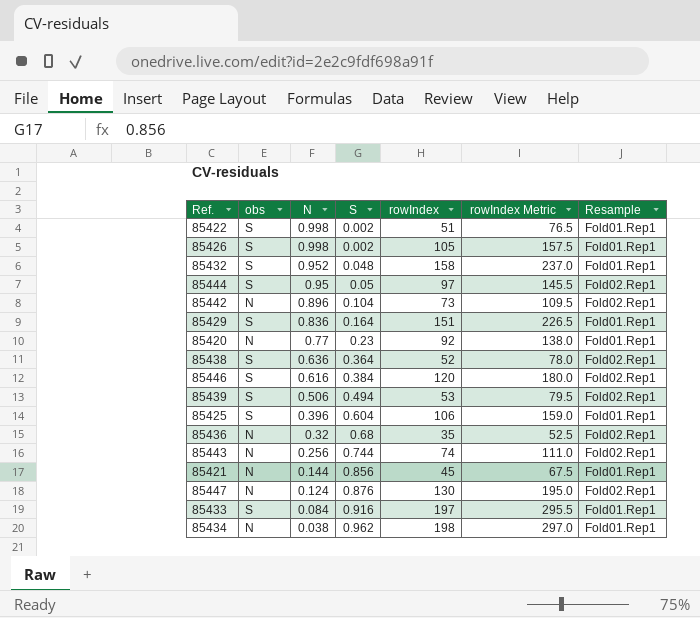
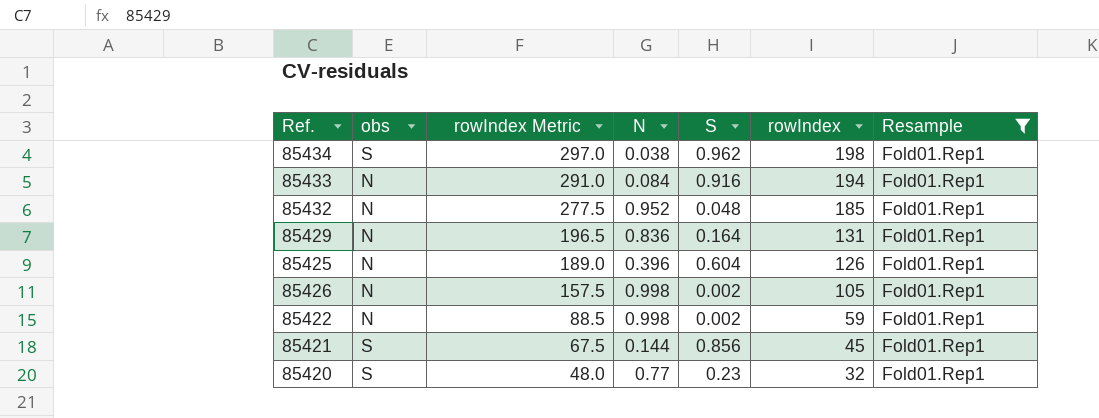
filter: none -> Resample = Fold01.Rep1
row order: N descending -> rowIndex Metric descending
column rowIndex Metric | position: 6 -> 3
85434 | obs: N -> S
85433 | obs: S -> N
85433 | rowIndex Metric: 295.5 -> 291.0
85433 | rowIndex: 197 -> 194
85432 | obs: S -> N
85432 | rowIndex Metric: 237.0 -> 277.5
85432 | rowIndex: 158 -> 185
85429 | obs: S -> N
85429 | rowIndex Metric: 226.5 -> 196.5
85429 | rowIndex: 151 -> 131
85425 | obs: S -> N
85425 | rowIndex Metric: 159.0 -> 189.0
85425 | rowIndex: 106 -> 126
85426 | obs: S -> N
85422 | obs: S -> N
85422 | rowIndex Metric: 76.5 -> 88.5
85422 | rowIndex: 51 -> 59
85421 | obs: N -> S
85420 | obs: N -> S
85420 | rowIndex Metric: 138.0 -> 48.0
85420 | rowIndex: 92 -> 32

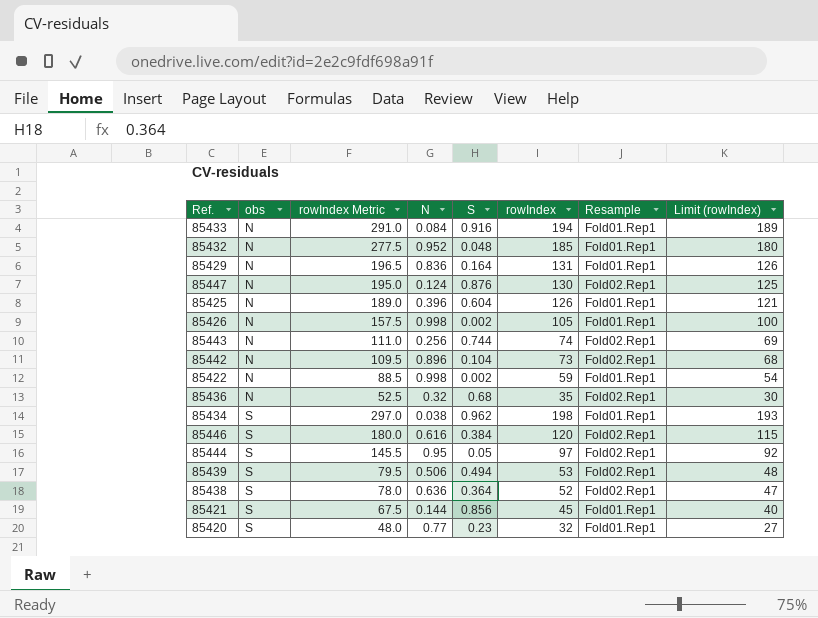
filter: Resample = Fold01.Rep1 -> none
row order: rowIndex Metric descending -> obs ascending
column Limit (rowIndex) | formula: none -> [rowIndex] - 5

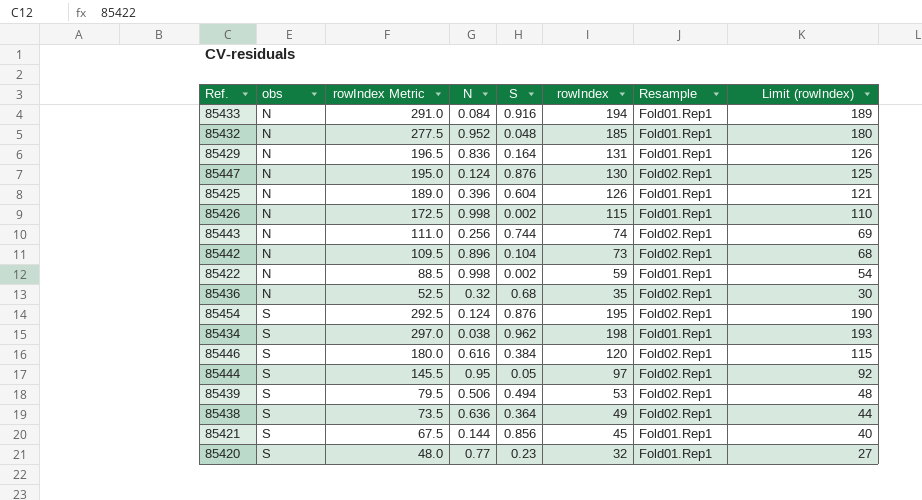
85426 | rowIndex Metric: 157.5 -> 172.5
85426 | rowIndex: 105 -> 115
85426 | Limit (rowIndex): 100 -> 110
row 85454: none -> S | 292.5 | 0.124 | 0.876 | 195 | Fold02.Rep1 | 190
85438 | rowIndex Metric: 78.0 -> 73.5
85438 | rowIndex: 52 -> 49
85438 | Limit (rowIndex): 47 -> 44

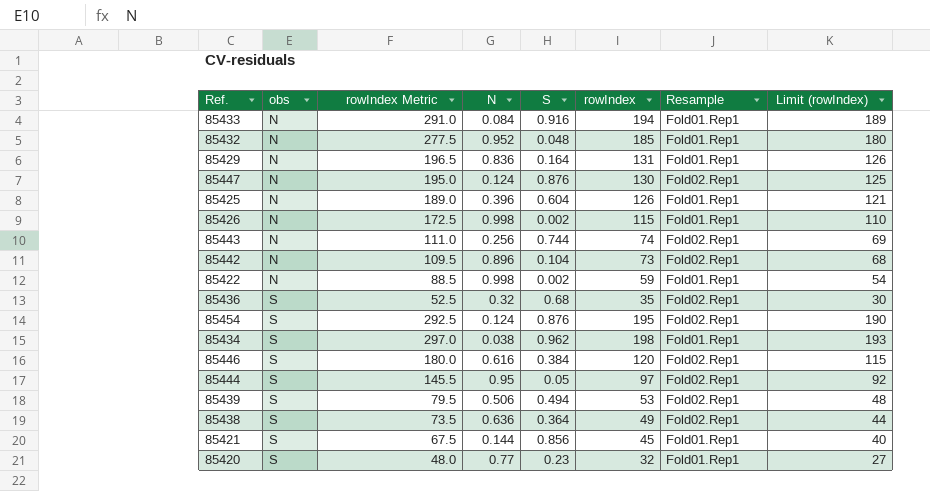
85436 | obs: N -> S

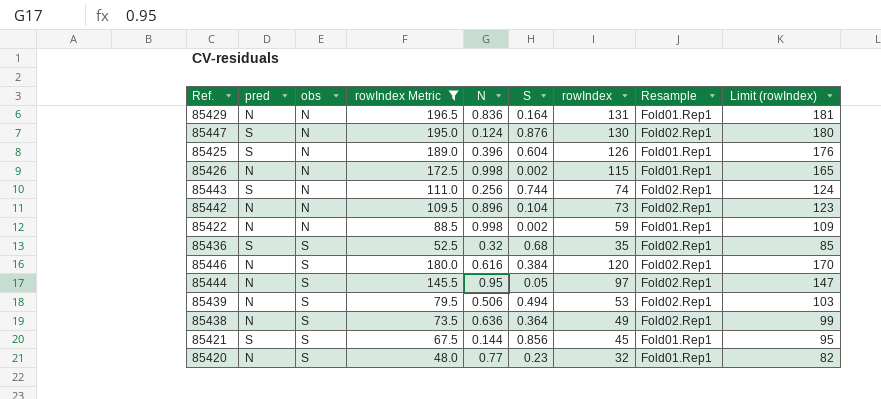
filter: none -> rowIndex Metric <= 196.5
column pred | position: none -> 2
column Limit (rowIndex) | formula: [rowIndex] - 5 -> [rowIndex] + 50

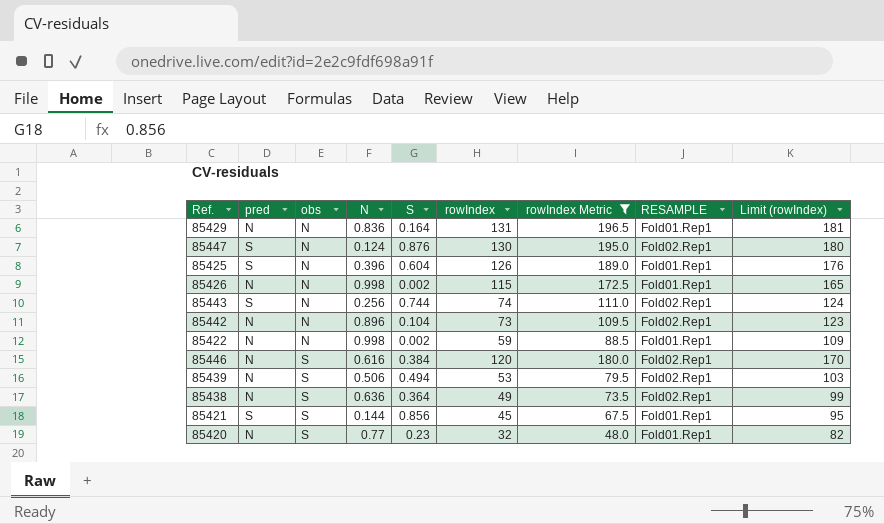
column rowIndex Metric | position: 4 -> 7
column name: Resample -> RESAMPLE
row 85436: S | S | 52.5 | 0.32 | 0.68 | 35 | Fold02.Rep1 | 85 -> none
row 85444: N | S | 145.5 | 0.95 | 0.05 | 97 | Fold02.Rep1 | 147 -> none

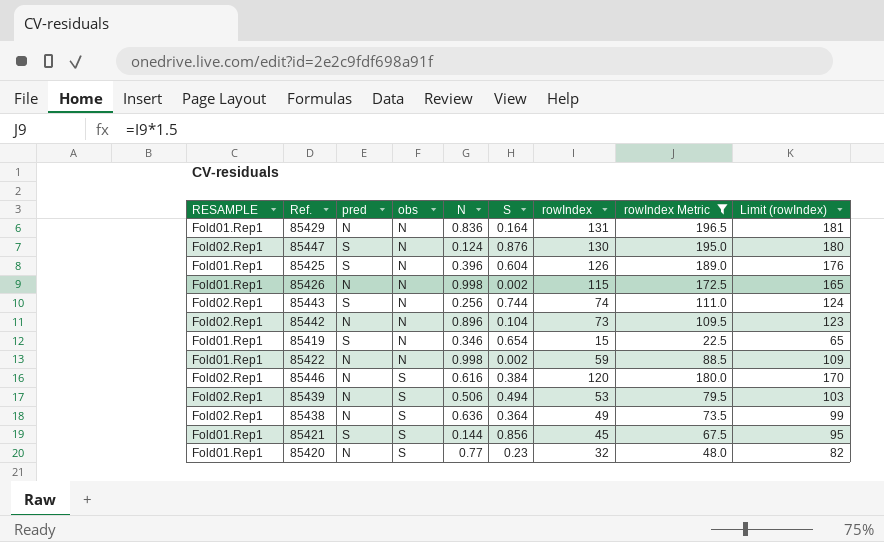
column RESAMPLE | position: 8 -> 1
row 85419: none -> Fold01.Rep1 | S | N | 0.346 | 0.654 | 15 | 22.5 | 65

